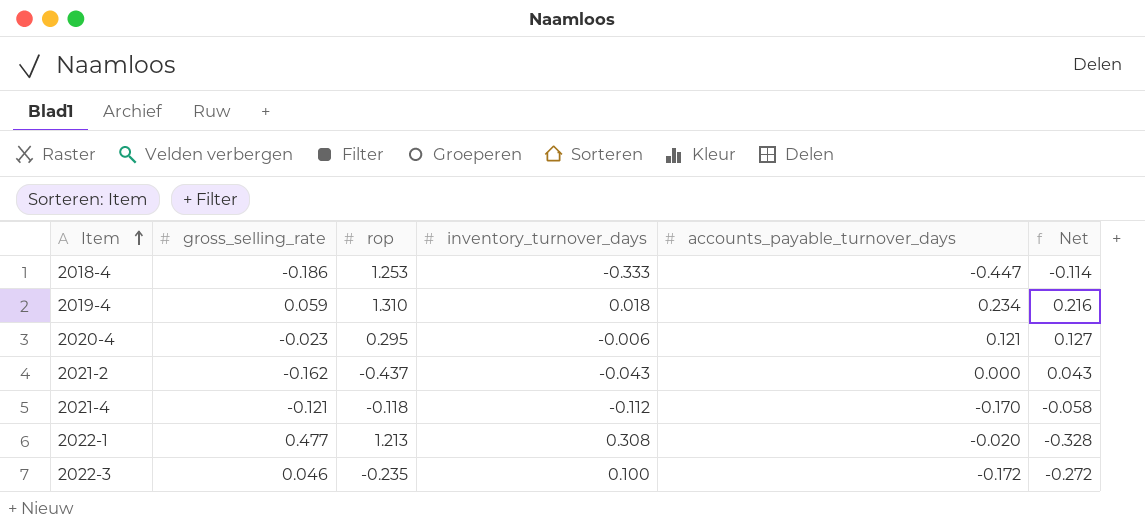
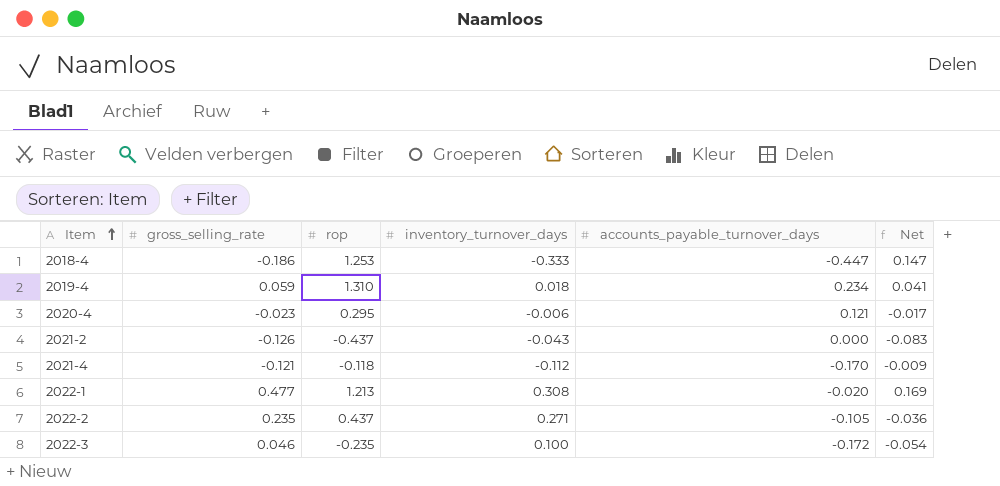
column Net | formula: [accounts_payable_turnover_days] - [inventory_turnover_days] -> [gross_selling_rate] - [inventory_turnover_days]
2021-2 | gross_selling_rate: -0.162 -> -0.126
row 2022-2: none -> 0.235 | 0.437 | 0.271 | -0.105 | -0.036

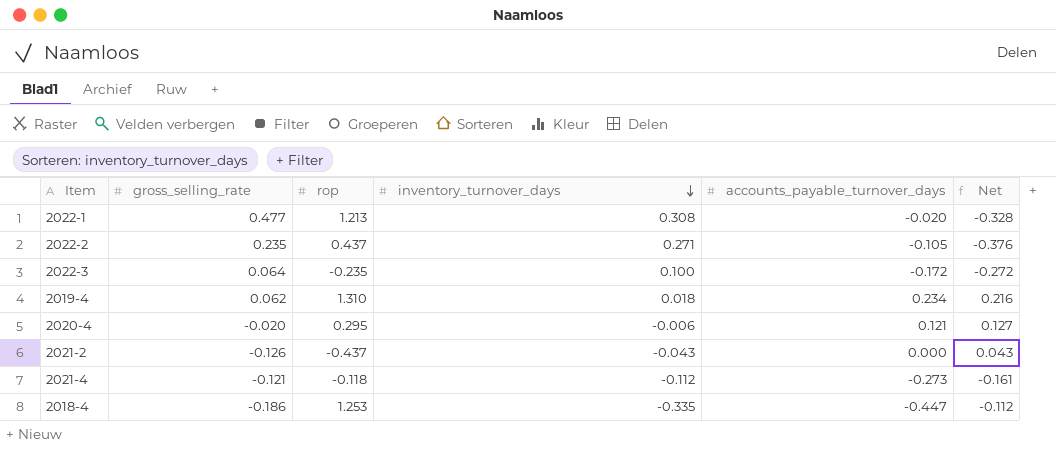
row order: Item ascending -> inventory_turnover_days descending
column Net | formula: [gross_selling_rate] - [inventory_turnover_days] -> [accounts_payable_turnover_days] - [inventory_turnover_days]
2022-3 | gross_selling_rate: 0.046 -> 0.064
2019-4 | gross_selling_rate: 0.059 -> 0.062
2020-4 | gross_selling_rate: -0.023 -> -0.020
2021-4 | accounts_payable_turnover_days: -0.170 -> -0.273
2018-4 | inventory_turnover_days: -0.333 -> -0.335

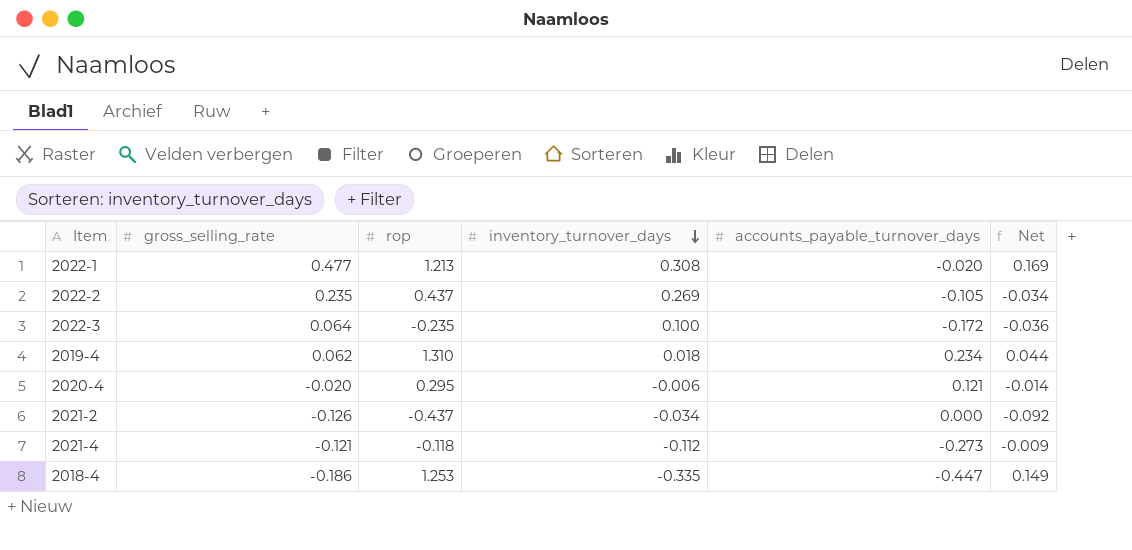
column Net | formula: [accounts_payable_turnover_days] - [inventory_turnover_days] -> [gross_selling_rate] - [inventory_turnover_days]
2022-2 | inventory_turnover_days: 0.271 -> 0.269
2021-2 | inventory_turnover_days: -0.043 -> -0.034

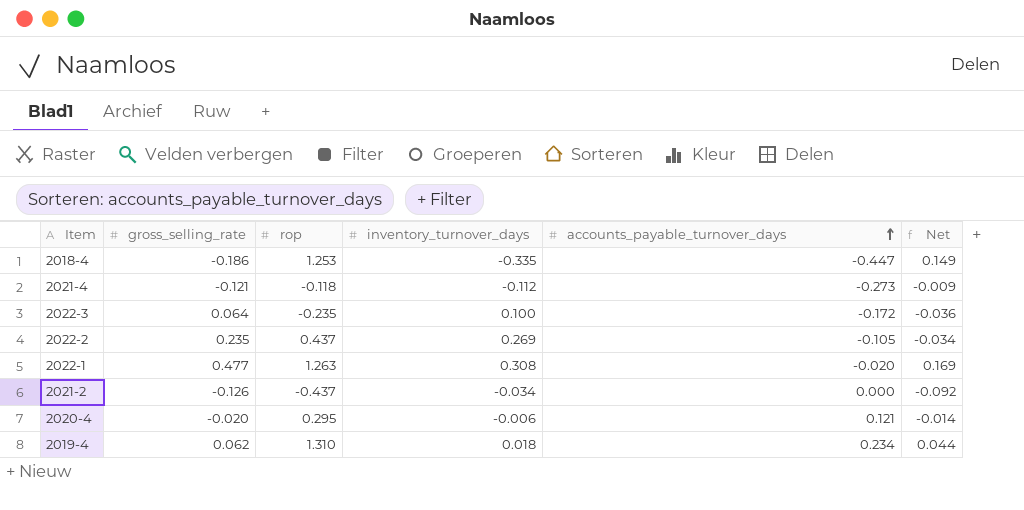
row order: inventory_turnover_days descending -> accounts_payable_turnover_days ascending
2022-1 | rop: 1.213 -> 1.263

